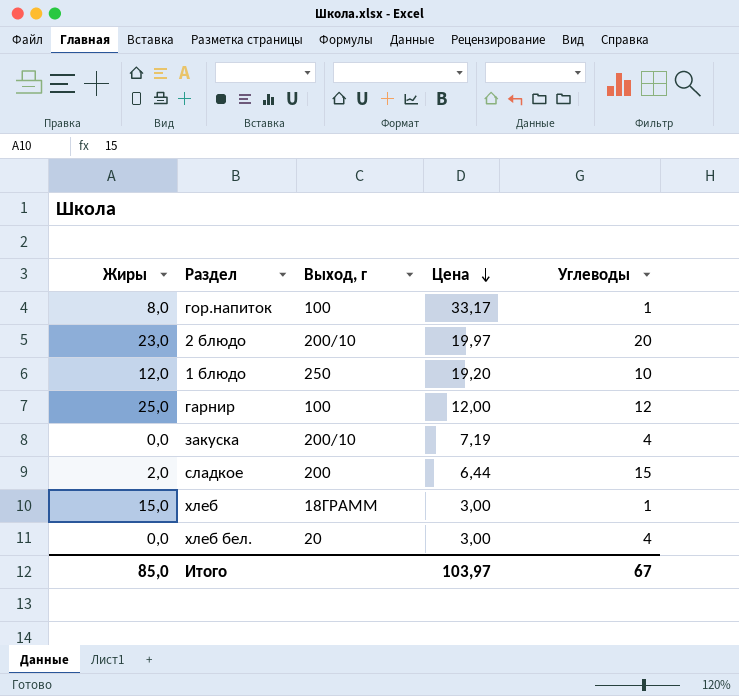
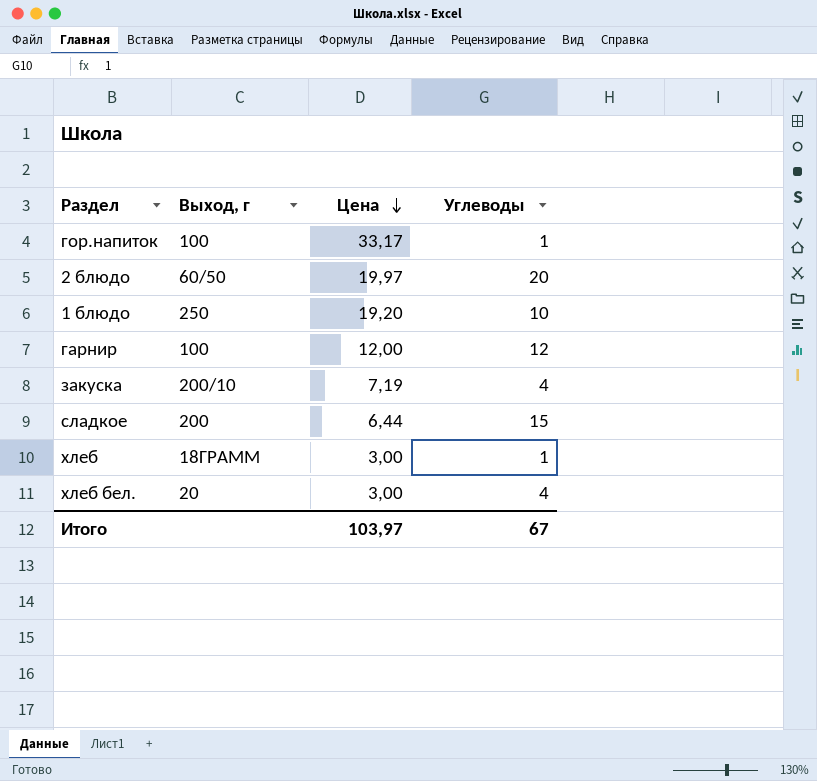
column Жиры | position: 1 -> none
2 блюдо | Выход, г: 200/10 -> 60/50

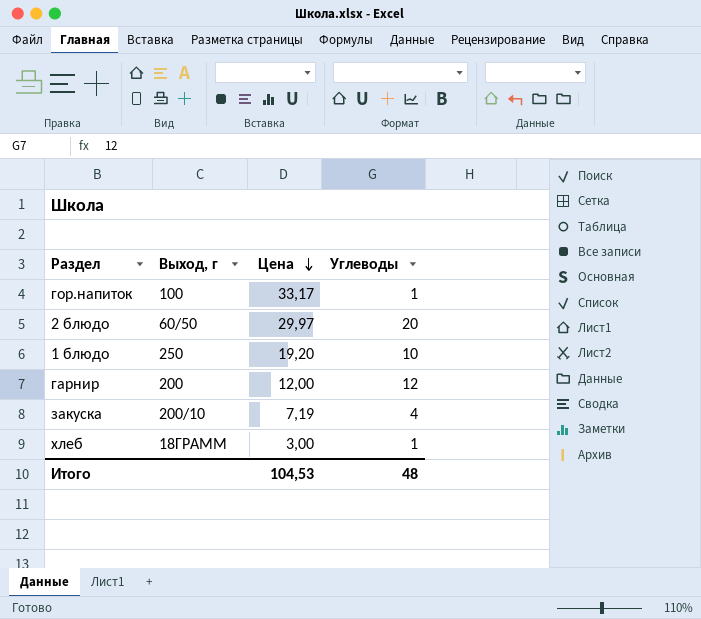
row сладкое: 200 | 6,44 | 15 -> none
row хлеб бел.: 20 | 3,00 | 4 -> none
2 блюдо | Цена: 19,97 -> 29,97
гарнир | Выход, г: 100 -> 200
Итого | Цена: 103,97 -> 104,53
Итого | Углеводы: 67 -> 48

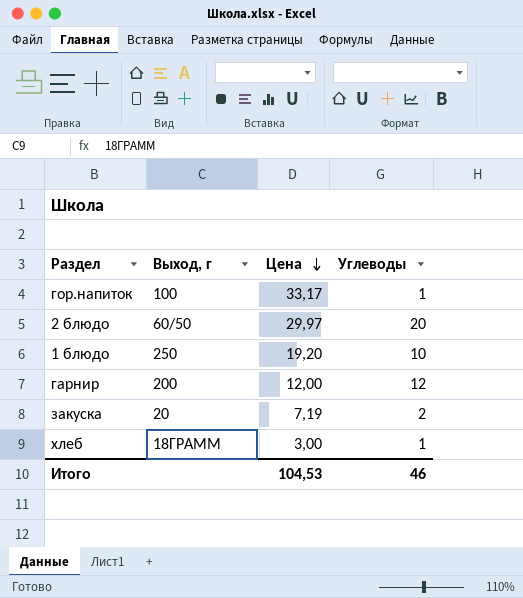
закуска | Выход, г: 200/10 -> 20
закуска | Углеводы: 4 -> 2
Итого | Углеводы: 48 -> 46

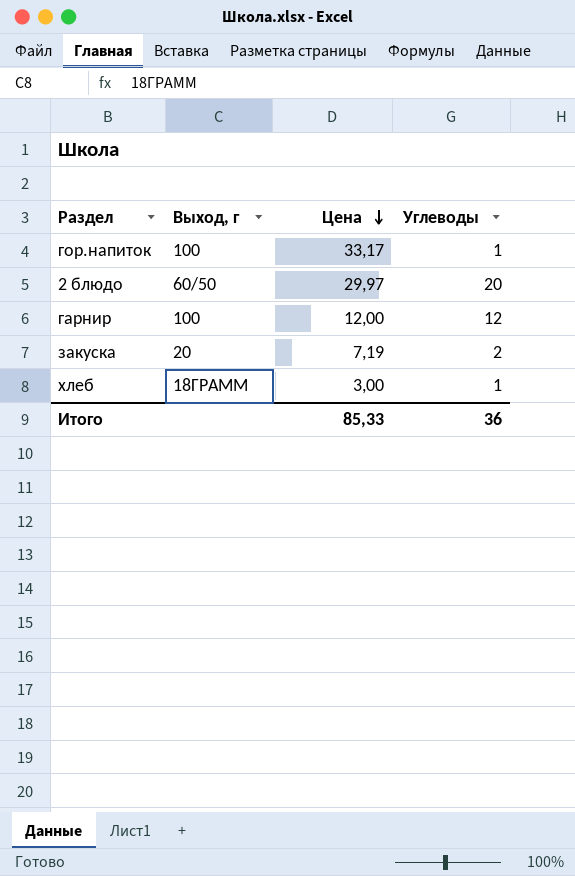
row 1 блюдо: 250 | 19,20 | 10 -> none
гарнир | Выход, г: 200 -> 100
Итого | Цена: 104,53 -> 85,33
Итого | Углеводы: 46 -> 36

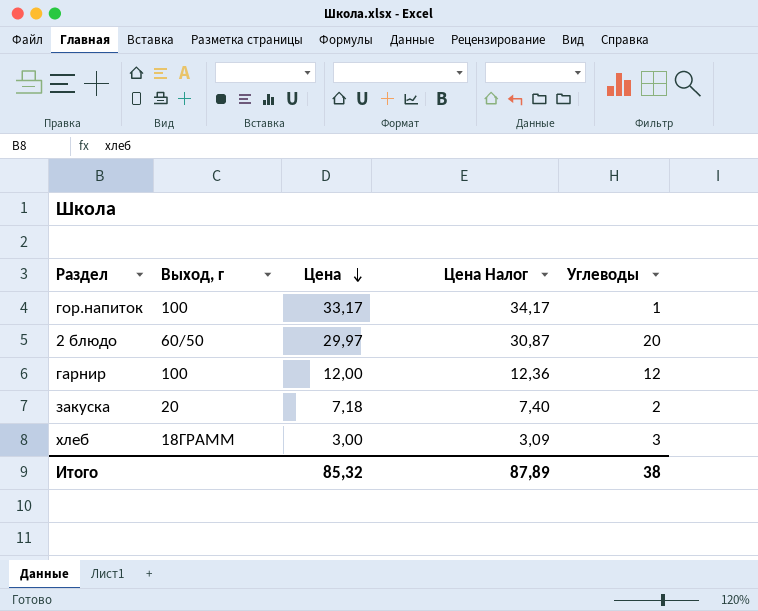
column Цена Налог | formula: none -> [Цена] * 1,03
закуска | Цена: 7,19 -> 7,18
хлеб | Углеводы: 1 -> 3
Итого | Цена: 85,33 -> 85,32
Итого | Углеводы: 36 -> 38

